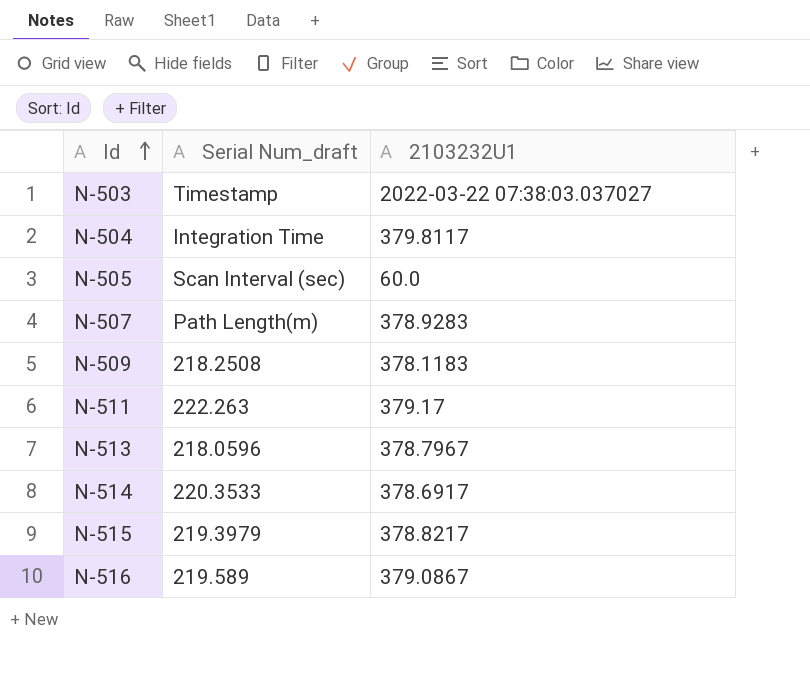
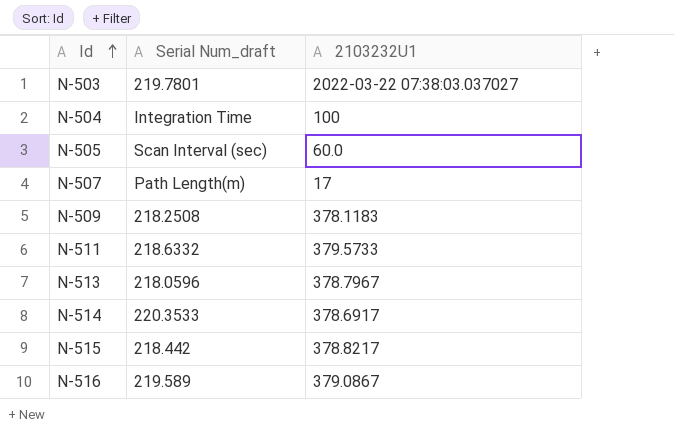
N-503 | Serial Num_draft: Timestamp -> 219.7801
N-504 | 2103232U1: 379.8117 -> 100
N-507 | 2103232U1: 378.9283 -> 17
N-511 | Serial Num_draft: 222.263 -> 218.6332
N-511 | 2103232U1: 379.17 -> 379.5733
N-515 | Serial Num_draft: 219.3979 -> 218.442

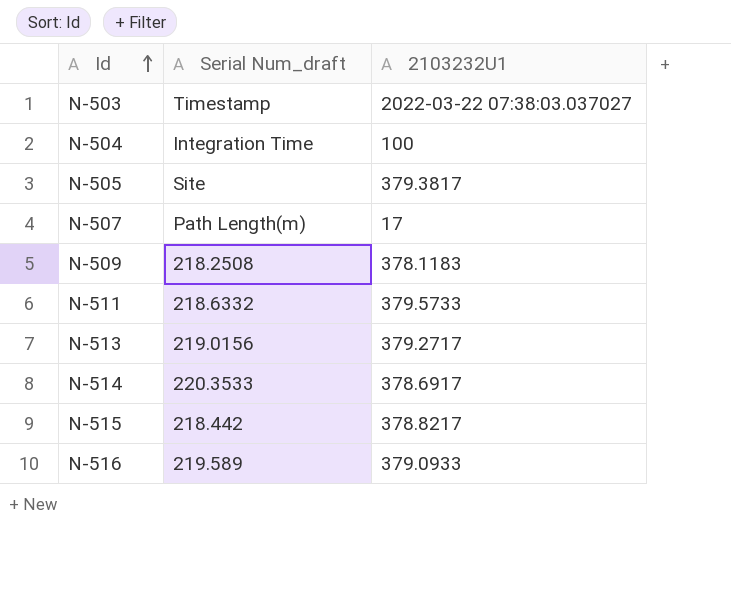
N-503 | Serial Num_draft: 219.7801 -> Timestamp
N-505 | Serial Num_draft: Scan Interval (sec) -> Site
N-505 | 2103232U1: 60.0 -> 379.3817
N-513 | Serial Num_draft: 218.0596 -> 219.0156
N-513 | 2103232U1: 378.7967 -> 379.2717
N-516 | 2103232U1: 379.0867 -> 379.0933

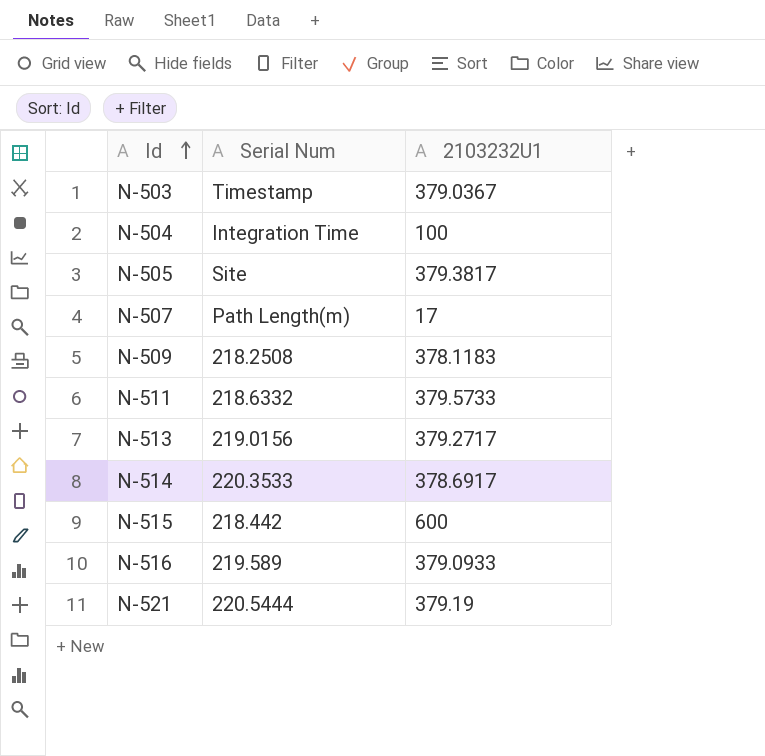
column name: Serial Num_draft -> Serial Num
N-503 | 2103232U1: 2022-03-22 07:38:03.037027 -> 379.0367
N-515 | 2103232U1: 378.8217 -> 600
row N-521: none -> 220.5444 | 379.19

